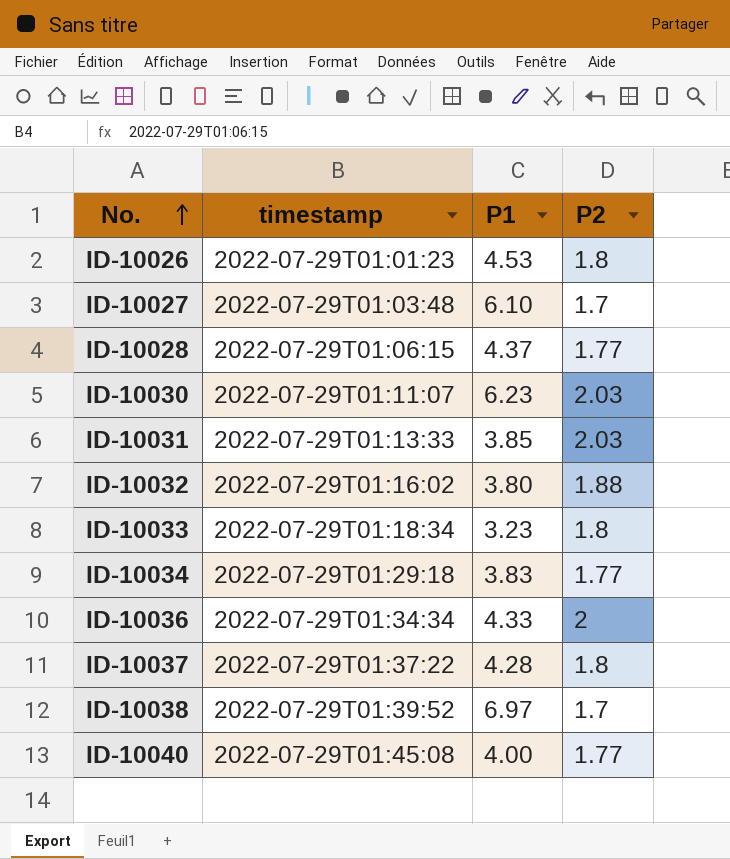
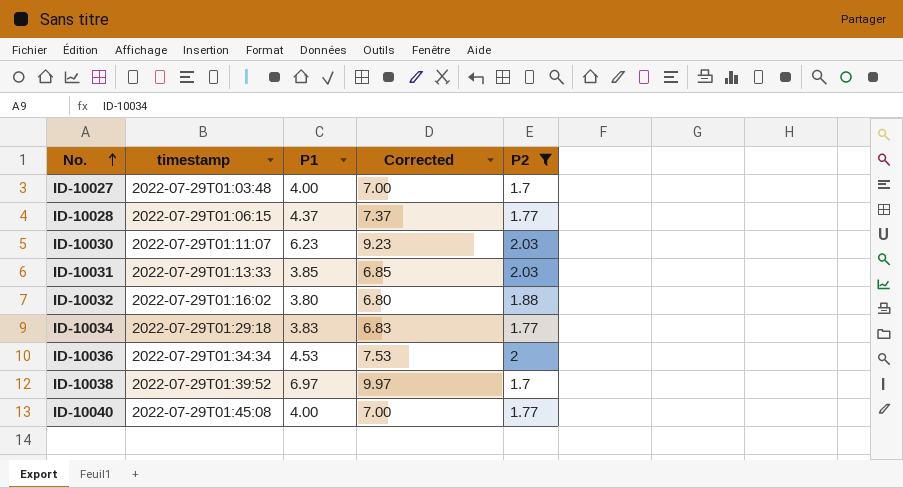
filter: none -> P2 != 1.8
column Corrected | formula: none -> [P1] + 3
ID-10027 | P1: 6.10 -> 4.00
ID-10036 | P1: 4.33 -> 4.53

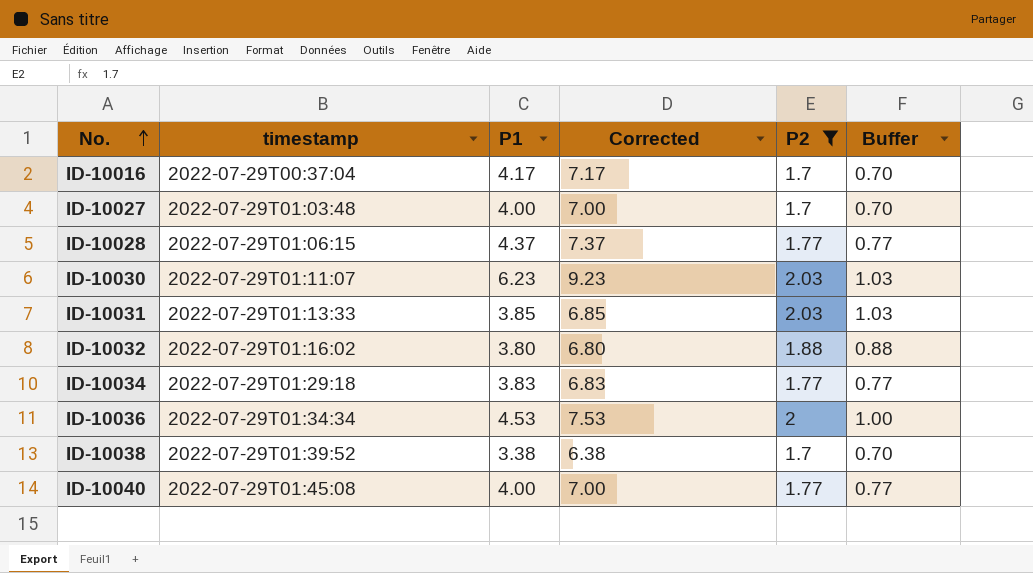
column Buffer | formula: none -> [P2] - 1
row ID-10016: none -> 2022-07-29T00:37:04 | 4.17 | 7.17 | 1.7 | 0.70
ID-10038 | P1: 6.97 -> 3.38
ID-10038 | Corrected: 9.97 -> 6.38

